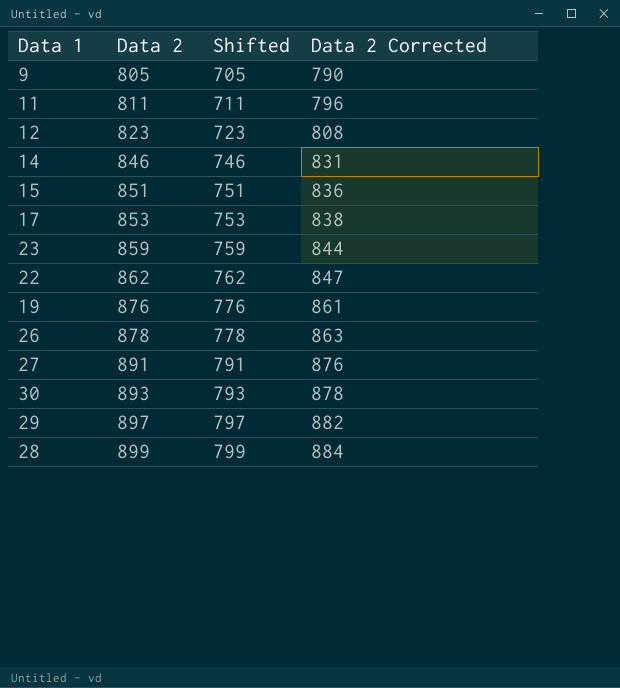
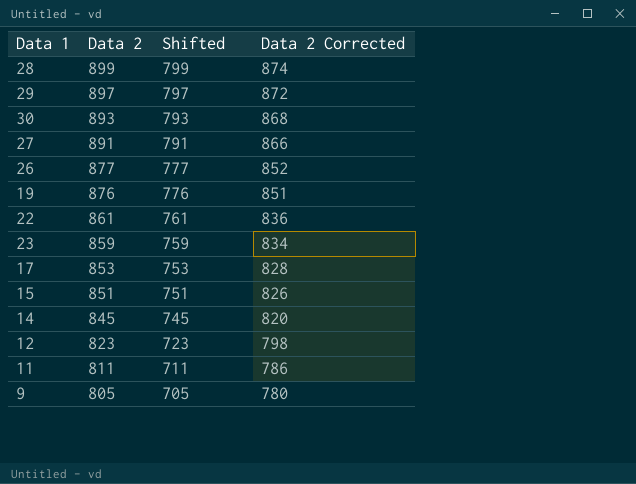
row order: Data 2 ascending -> Data 2 descending
column Data 2 Corrected | formula: [Data 2] - 15 -> [Data 2] - 25
26 | Data 2: 878 -> 877
26 | Shifted: 778 -> 777
22 | Data 2: 862 -> 861
22 | Shifted: 762 -> 761
14 | Data 2: 846 -> 845
14 | Shifted: 746 -> 745

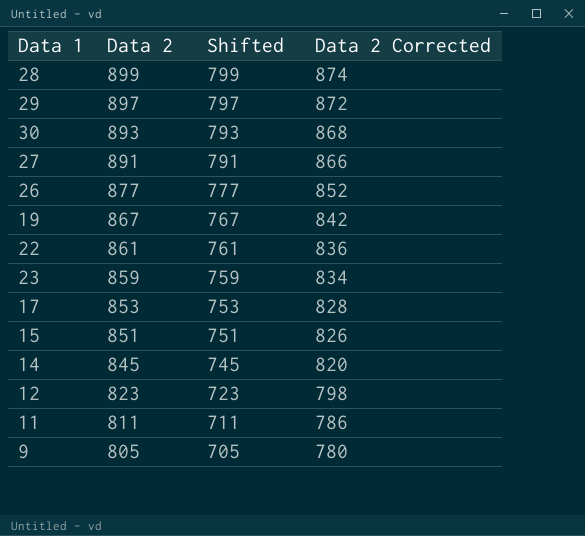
19 | Data 2: 876 -> 867
19 | Shifted: 776 -> 767
19 | Data 2 Corrected: 851 -> 842

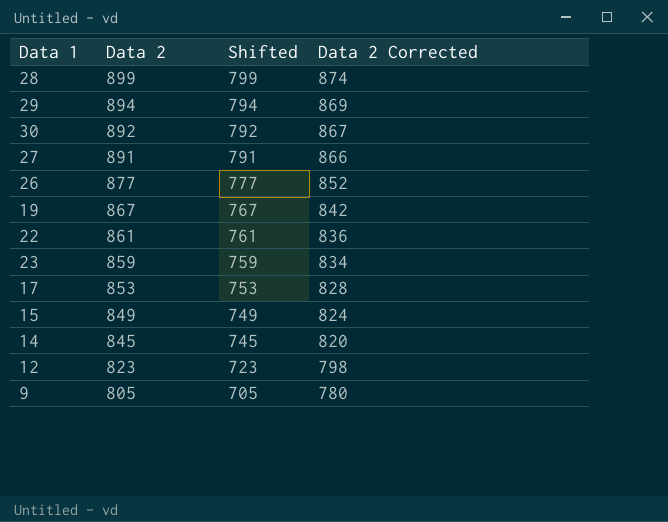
row 11: 811 | 711 | 786 -> none
29 | Data 2: 897 -> 894
29 | Shifted: 797 -> 794
29 | Data 2 Corrected: 872 -> 869
30 | Data 2: 893 -> 892
30 | Shifted: 793 -> 792
30 | Data 2 Corrected: 868 -> 867
15 | Data 2: 851 -> 849
15 | Shifted: 751 -> 749
15 | Data 2 Corrected: 826 -> 824

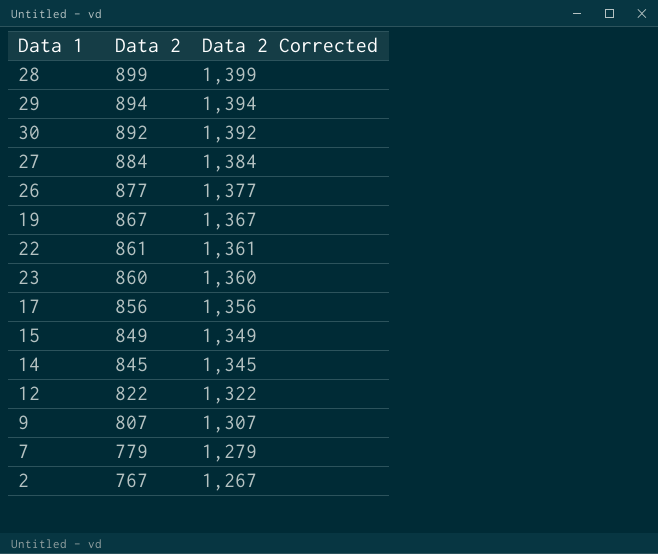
column Shifted | formula: [Data 2] - 100 -> none
column Data 2 Corrected | formula: [Data 2] - 25 -> [Data 2] + 500
27 | Data 2: 891 -> 884
23 | Data 2: 859 -> 860
17 | Data 2: 853 -> 856
12 | Data 2: 823 -> 822
9 | Data 2: 805 -> 807
row 7: none -> 779 | 1,279
row 2: none -> 767 | 1,267

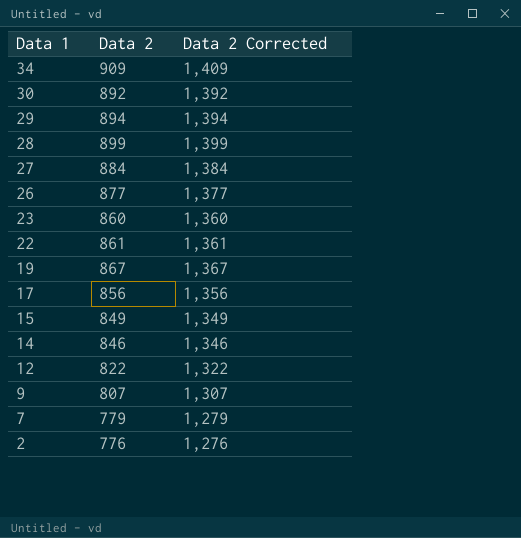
row order: Data 2 descending -> Data 1 descending
row 34: none -> 909 | 1,409
14 | Data 2: 845 -> 846
14 | Data 2 Corrected: 1,345 -> 1,346
2 | Data 2: 767 -> 776
2 | Data 2 Corrected: 1,267 -> 1,276

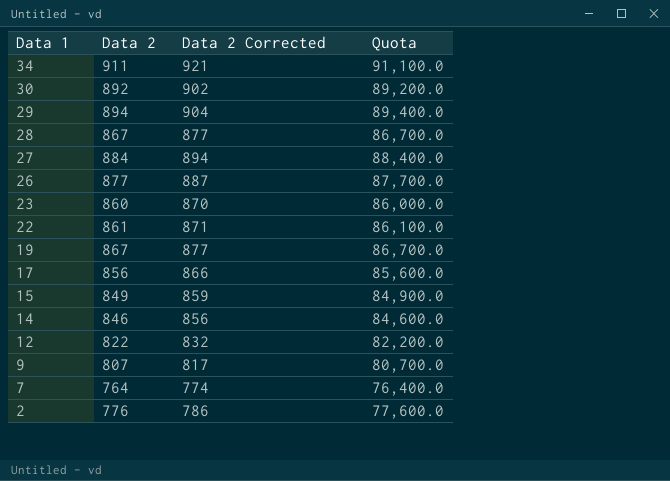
column Data 2 Corrected | formula: [Data 2] + 500 -> [Data 2] + 10
column Quota | formula: none -> [Data 2] * 100
34 | Data 2: 909 -> 911
28 | Data 2: 899 -> 867
7 | Data 2: 779 -> 764

